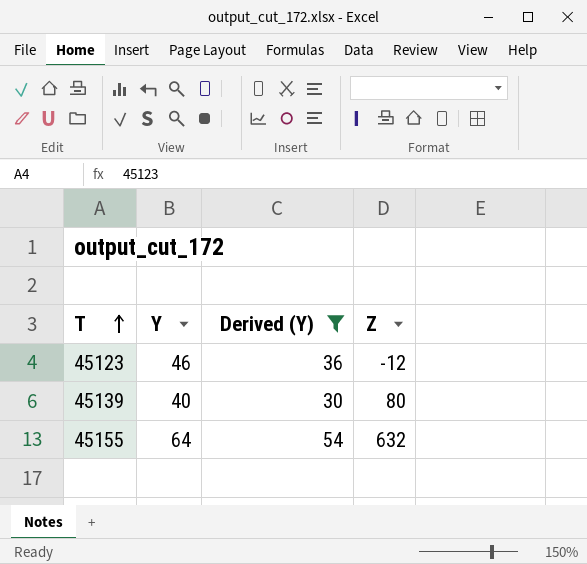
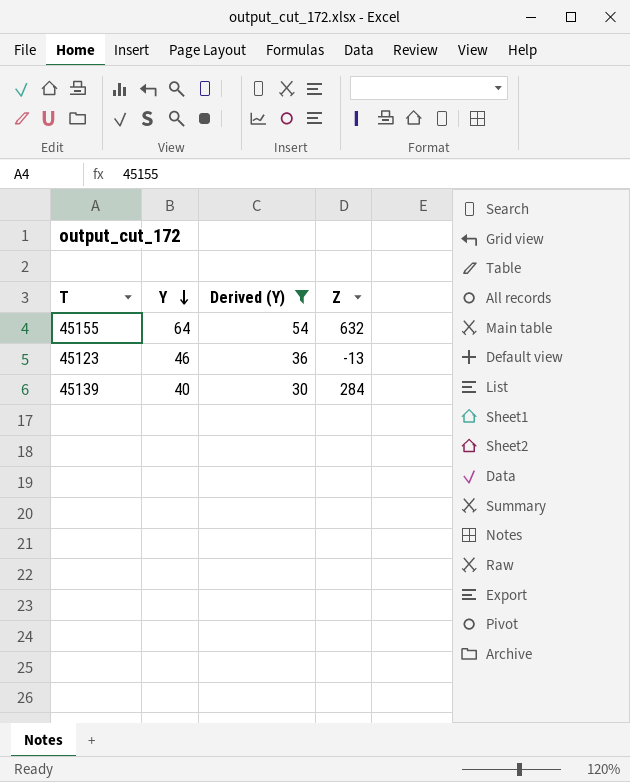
row order: T ascending -> Y descending
45123 | Z: -12 -> -13
45139 | Z: 80 -> 284

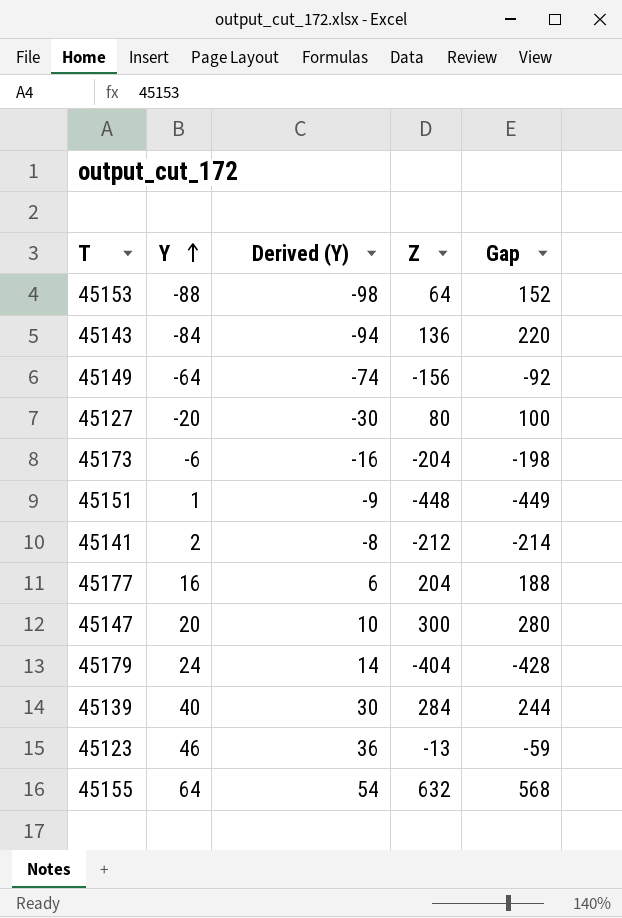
filter: Derived (Y) >= 30 -> none
row order: Y descending -> Y ascending
column Gap | formula: none -> [Z] - [Y]

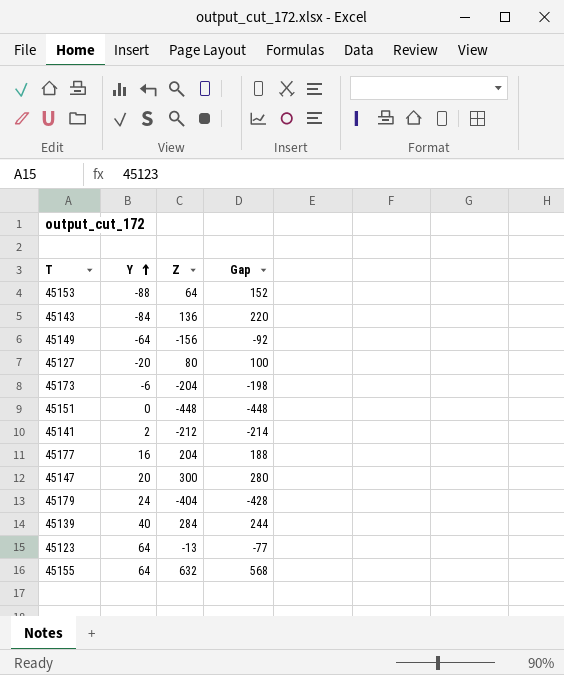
column Derived (Y) | formula: [Y] - 10 -> none
45151 | Y: 1 -> 0
45151 | Gap: -449 -> -448
45123 | Y: 46 -> 64
45123 | Gap: -59 -> -77

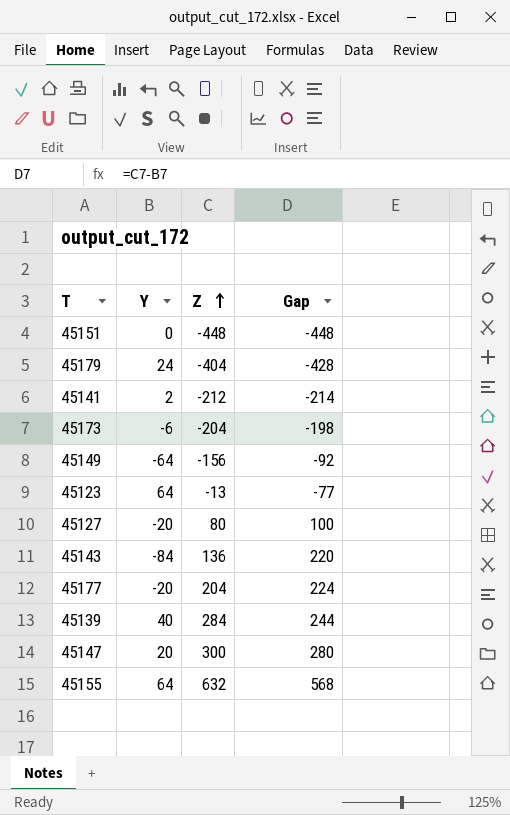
row order: Y ascending -> Z ascending
row 45153: -88 | 64 | 152 -> none
45177 | Y: 16 -> -20
45177 | Gap: 188 -> 224

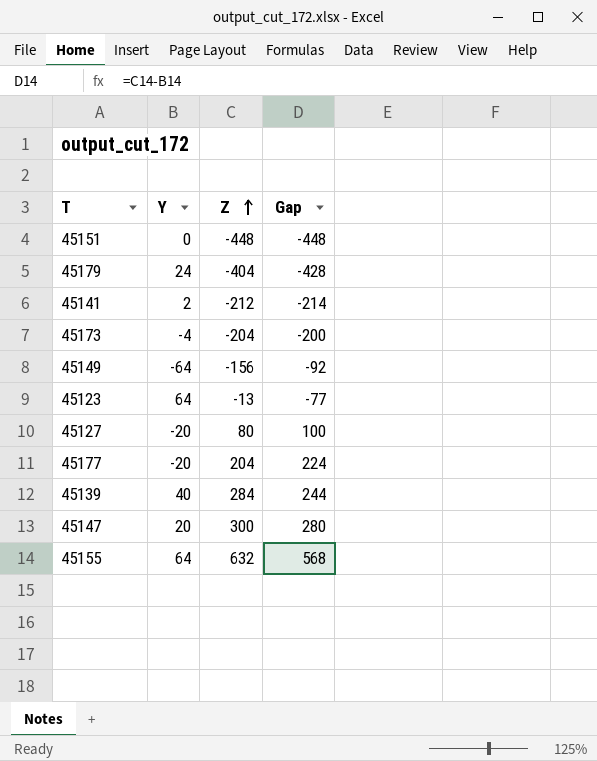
row 45143: -84 | 136 | 220 -> none
45173 | Y: -6 -> -4
45173 | Gap: -198 -> -200

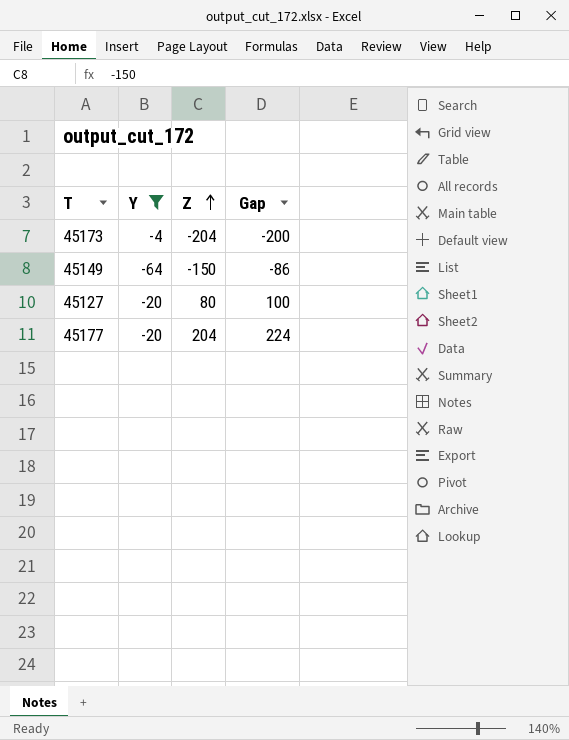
filter: none -> Y <= -4
45149 | Z: -156 -> -150
45149 | Gap: -92 -> -86

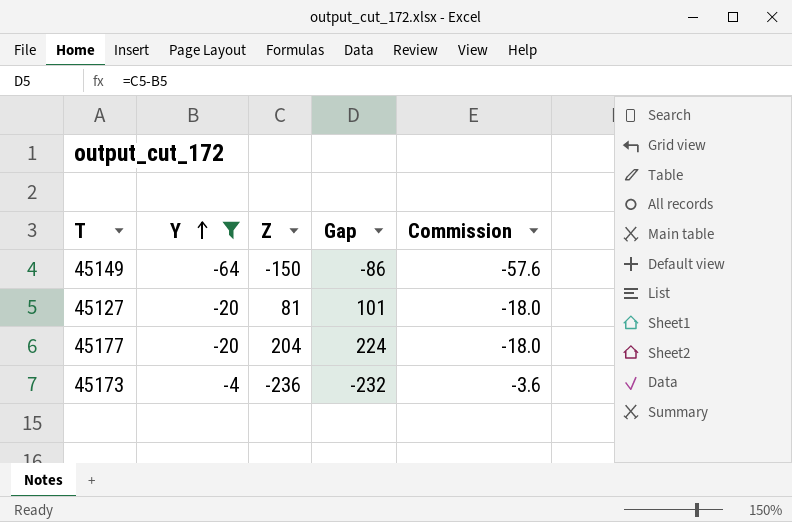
row order: Z ascending -> Y ascending
column Commission | formula: none -> [Y] * 0.9
45127 | Z: 80 -> 81
45127 | Gap: 100 -> 101
45173 | Z: -204 -> -236
45173 | Gap: -200 -> -232

